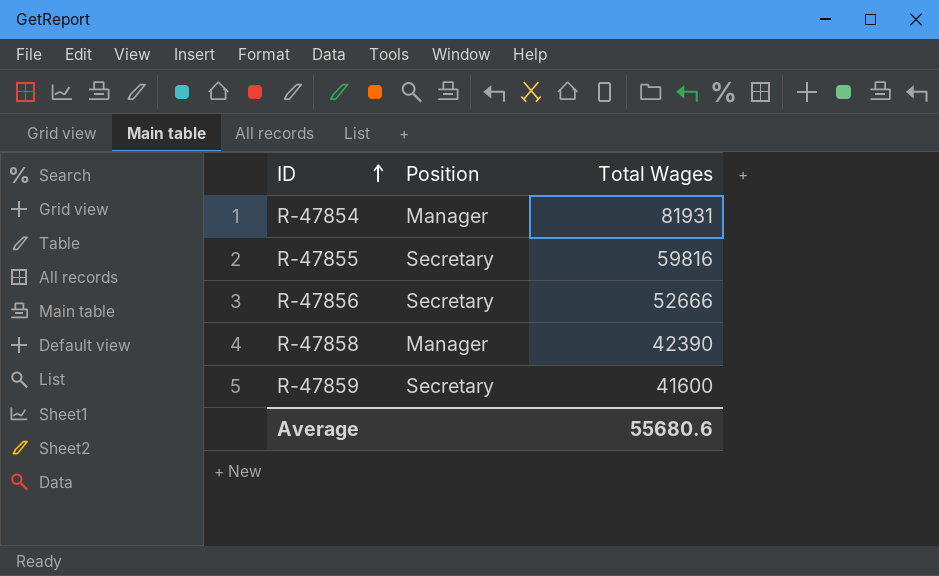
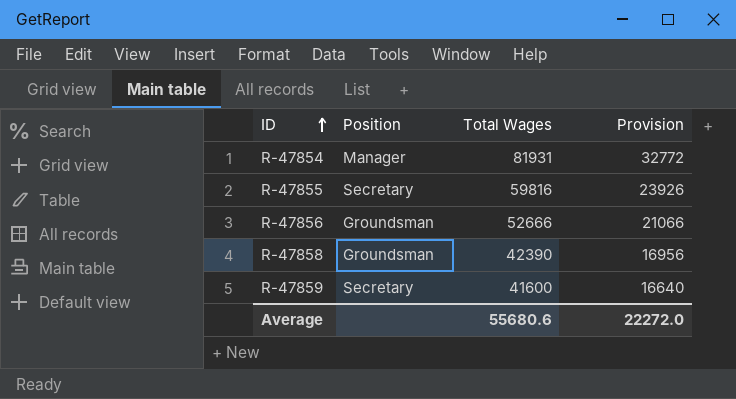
column Provision | formula: none -> [Total Wages] * 0.4
R-47856 | Position: Secretary -> Groundsman
R-47858 | Position: Manager -> Groundsman

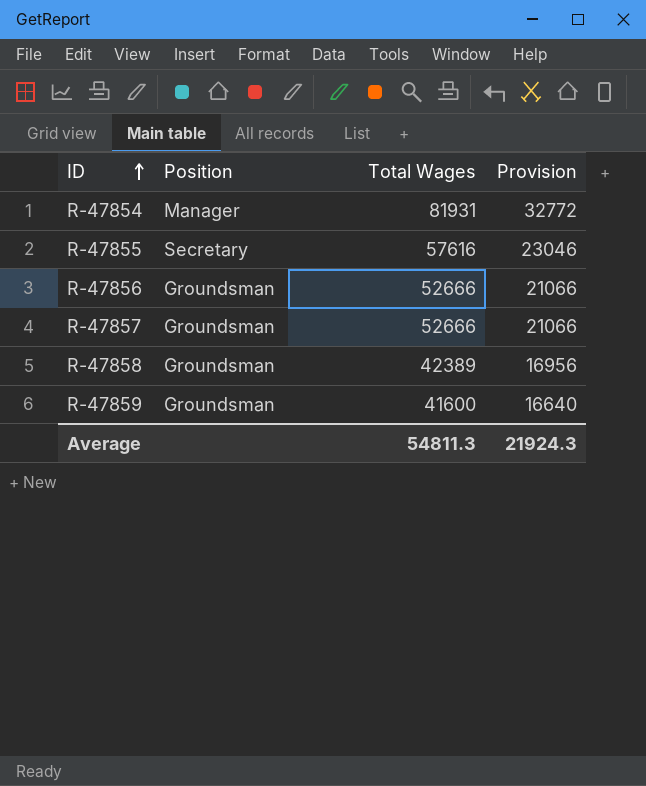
R-47855 | Total Wages: 59816 -> 57616
R-47855 | Provision: 23926 -> 23046
row R-47857: none -> Groundsman | 52666 | 21066
R-47858 | Total Wages: 42390 -> 42389
R-47859 | Position: Secretary -> Groundsman
Average | Total Wages: 55680.6 -> 54811.3
Average | Provision: 22272.0 -> 21924.3

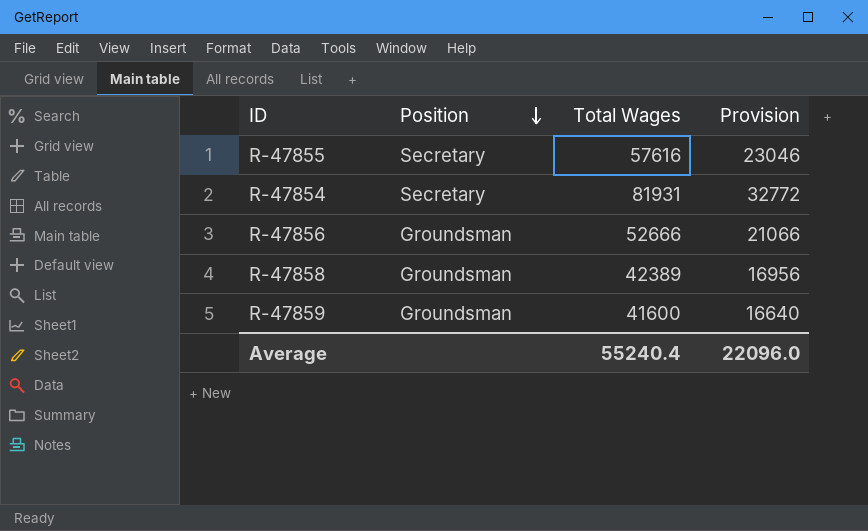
row order: ID ascending -> Position descending
row R-47857: Groundsman | 52666 | 21066 -> none
R-47854 | Position: Manager -> Secretary
Average | Total Wages: 54811.3 -> 55240.4
Average | Provision: 21924.3 -> 22096.0

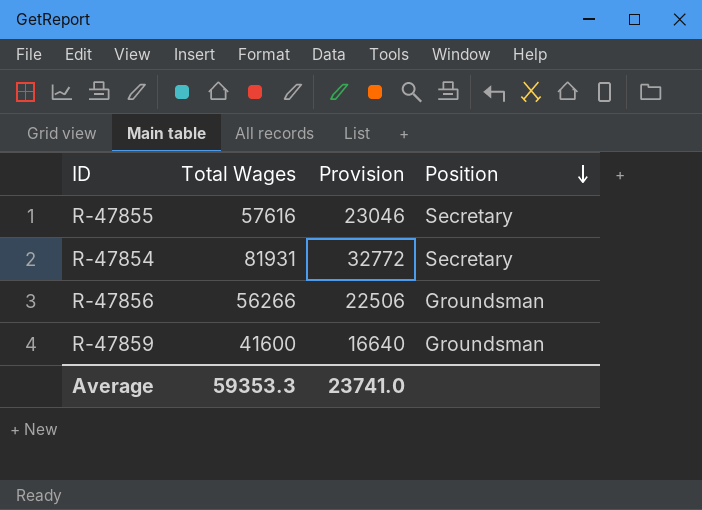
column Position | position: 2 -> 4
row R-47858: Groundsman | 42389 | 16956 -> none
R-47856 | Total Wages: 52666 -> 56266
R-47856 | Provision: 21066 -> 22506
Average | Total Wages: 55240.4 -> 59353.3
Average | Provision: 22096.0 -> 23741.0

